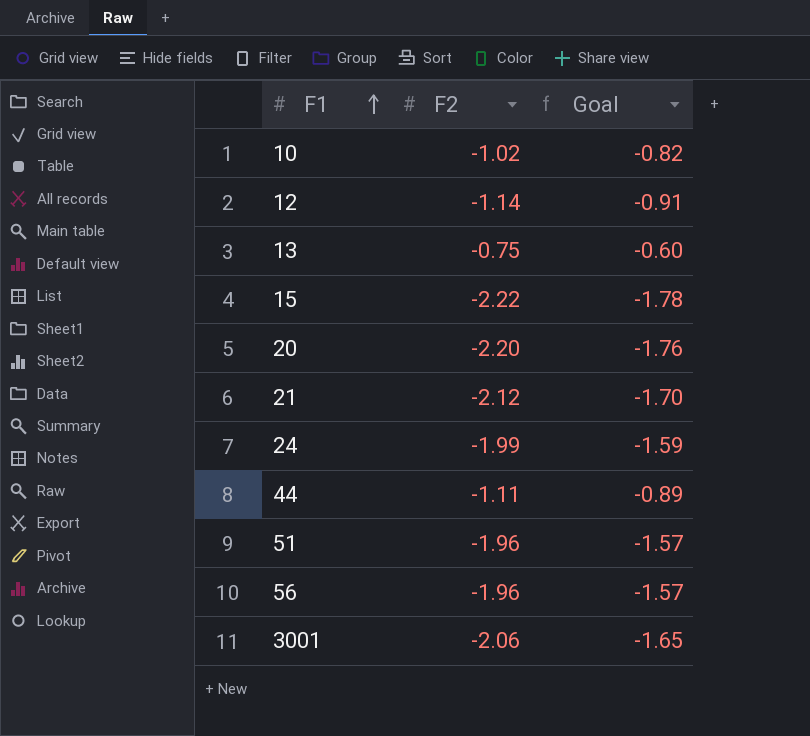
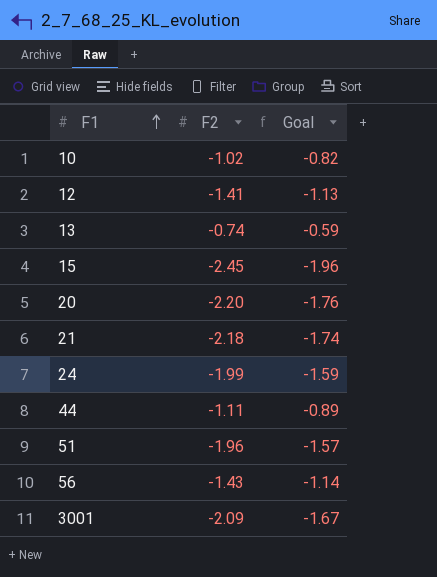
12 | F2: -1.14 -> -1.41
12 | Goal: -0.91 -> -1.13
13 | F2: -0.75 -> -0.74
13 | Goal: -0.60 -> -0.59
15 | F2: -2.22 -> -2.45
15 | Goal: -1.78 -> -1.96
21 | F2: -2.12 -> -2.18
21 | Goal: -1.70 -> -1.74
56 | F2: -1.96 -> -1.43
56 | Goal: -1.57 -> -1.14
3001 | F2: -2.06 -> -2.09
3001 | Goal: -1.65 -> -1.67

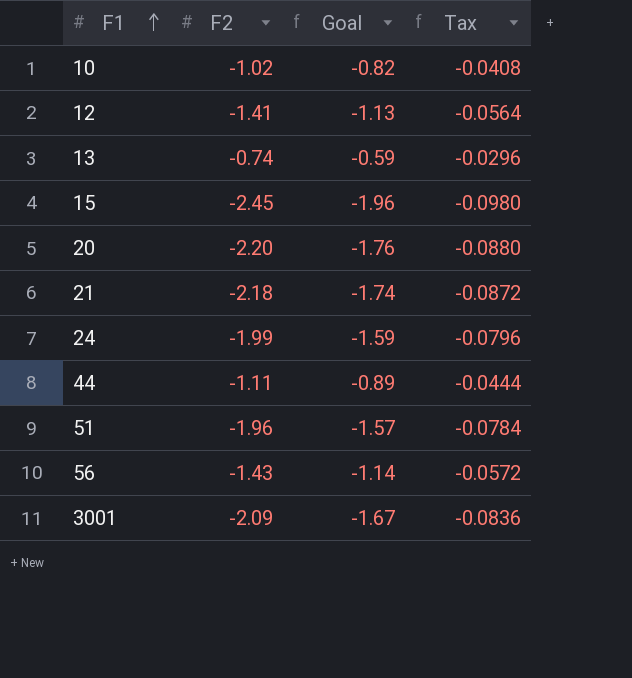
column Tax | formula: none -> [F2] * 0.04

